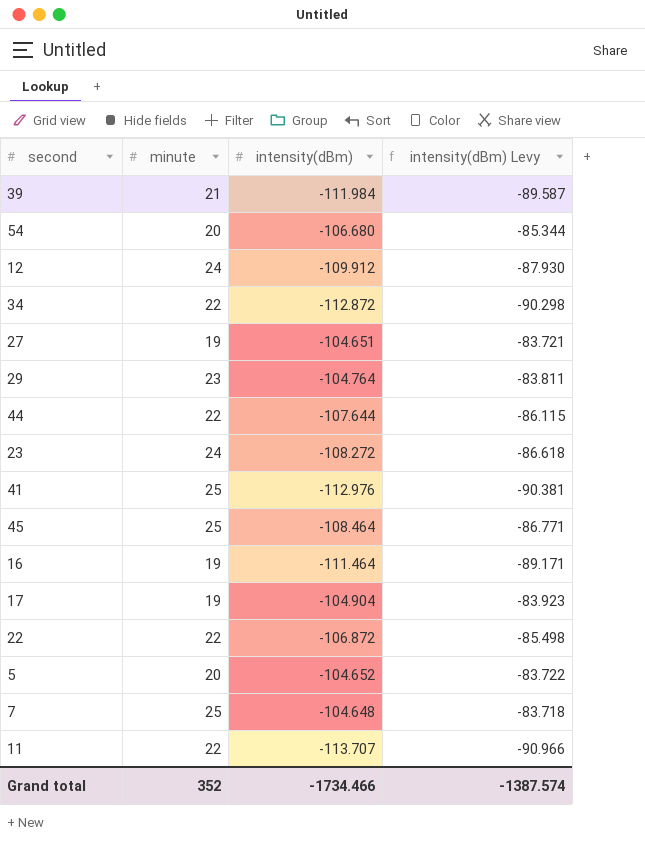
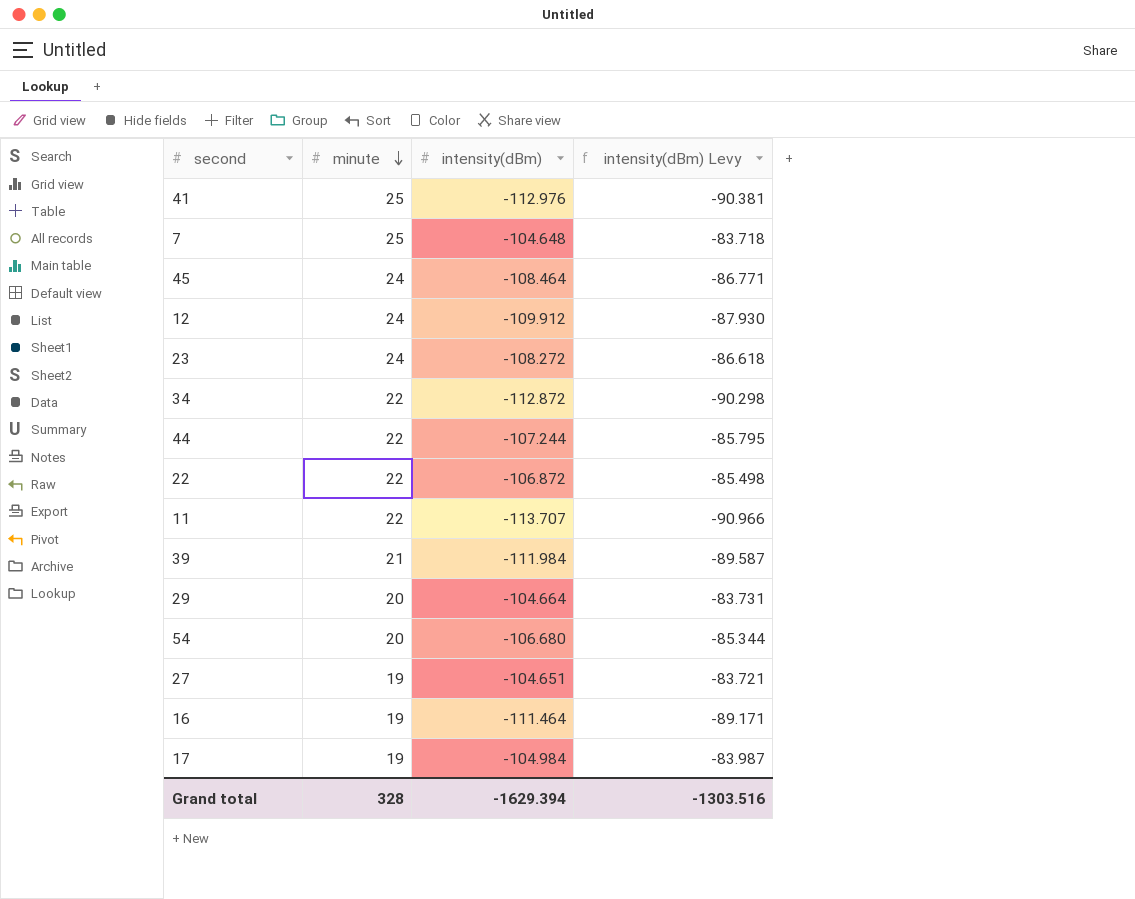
row order: none -> minute descending
row 5: 20 | -104.652 | -83.722 -> none
45 | minute: 25 -> 24
44 | intensity(dBm): -107.644 -> -107.244
44 | intensity(dBm) Levy: -86.115 -> -85.795
29 | minute: 23 -> 20
29 | intensity(dBm): -104.764 -> -104.664
29 | intensity(dBm) Levy: -83.811 -> -83.731
17 | intensity(dBm): -104.904 -> -104.984
17 | intensity(dBm) Levy: -83.923 -> -83.987
Grand total | minute: 352 -> 328
Grand total | intensity(dBm): -1734.466 -> -1629.394
Grand total | intensity(dBm) Levy: -1387.574 -> -1303.516

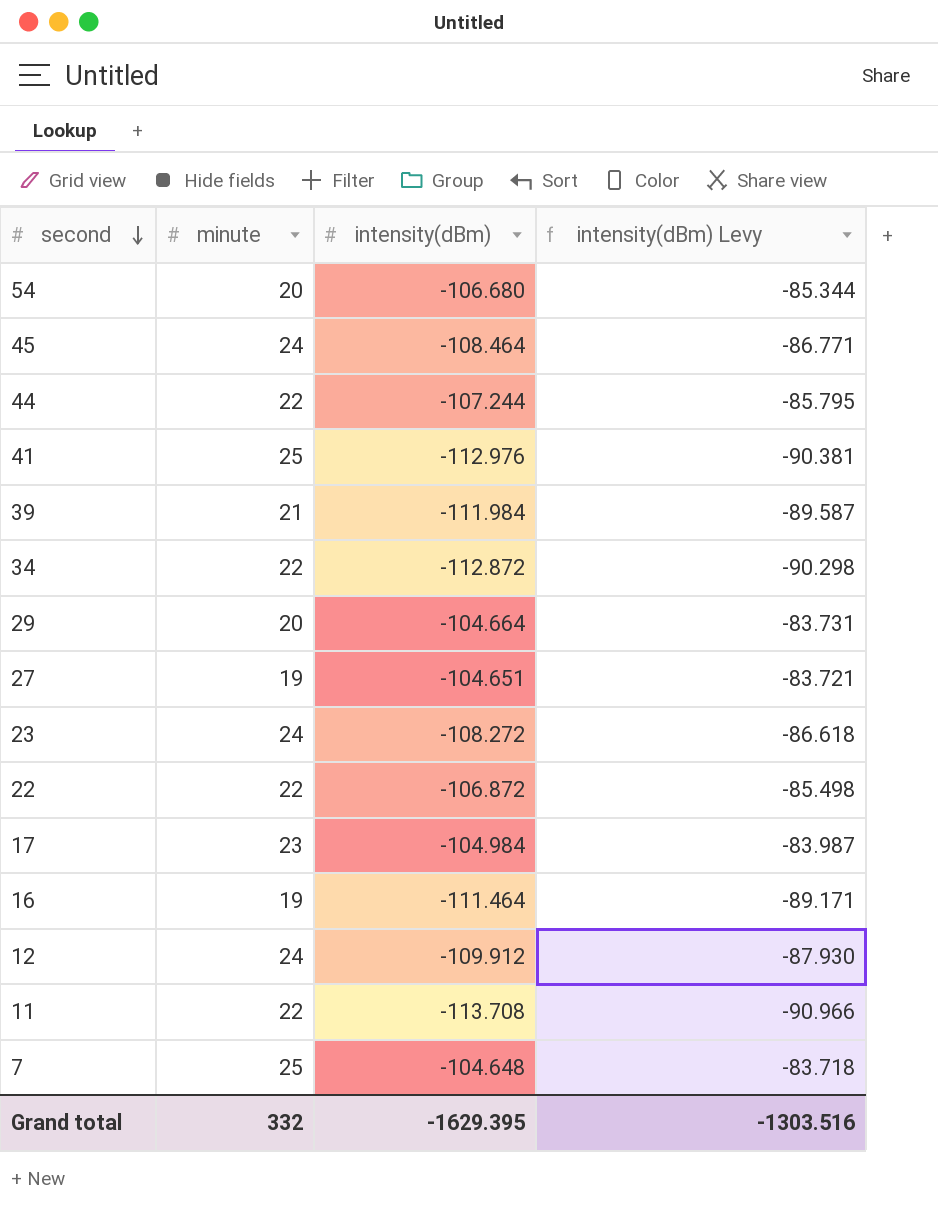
row order: minute descending -> second descending
17 | minute: 19 -> 23
11 | intensity(dBm): -113.707 -> -113.708
Grand total | minute: 328 -> 332
Grand total | intensity(dBm): -1629.394 -> -1629.395

